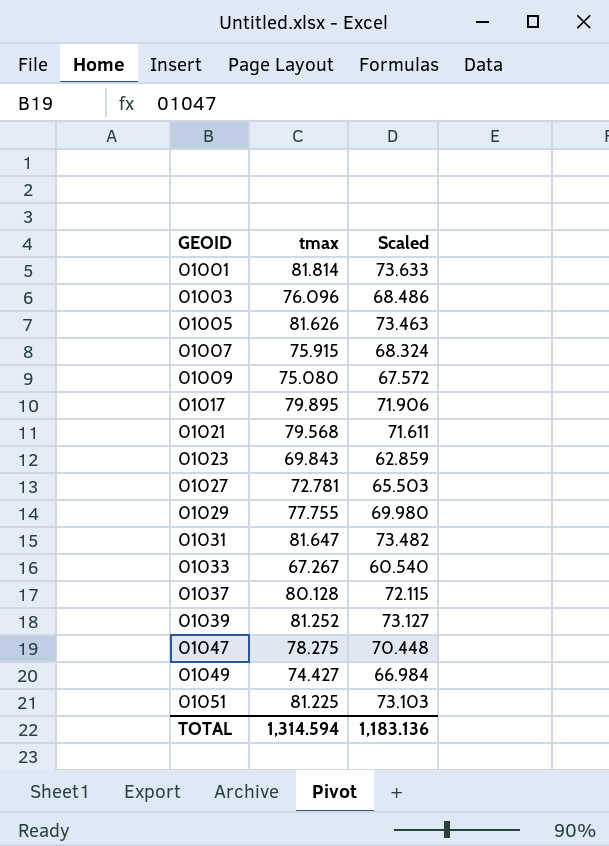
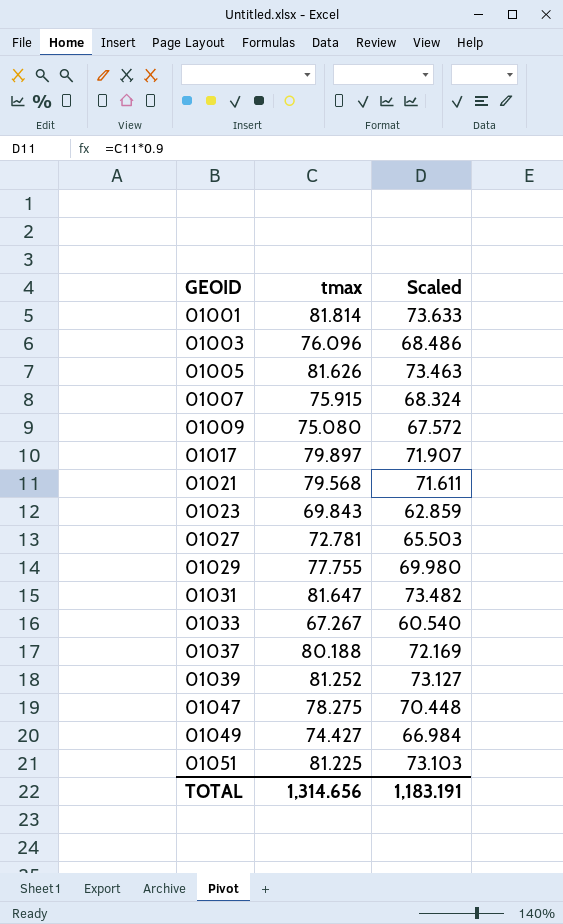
01017 | tmax: 79.895 -> 79.897
01017 | Scaled: 71.906 -> 71.907
01037 | tmax: 80.128 -> 80.188
01037 | Scaled: 72.115 -> 72.169
TOTAL | tmax: 1,314.594 -> 1,314.656
TOTAL | Scaled: 1,183.136 -> 1,183.191

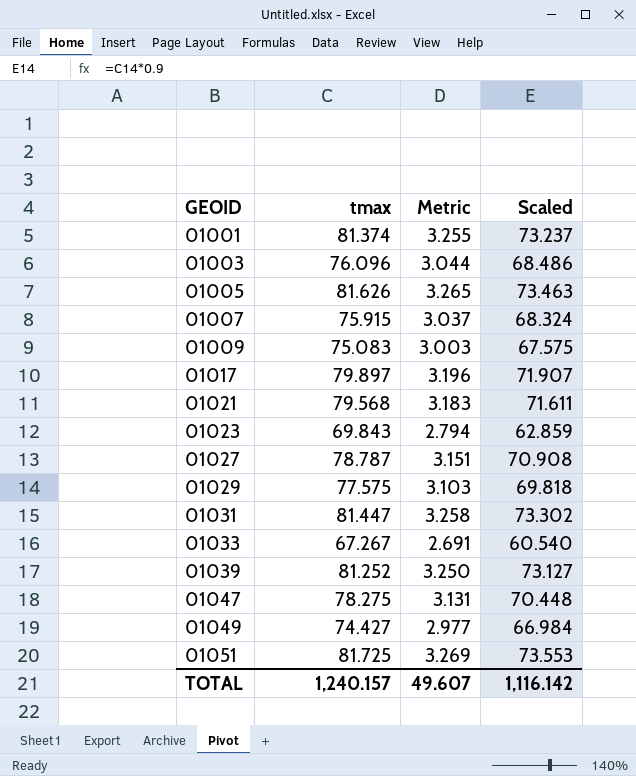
column Metric | formula: none -> [tmax] * 0.04
row 01037: 80.188 | 72.169 -> none
01001 | tmax: 81.814 -> 81.374
01001 | Scaled: 73.633 -> 73.237
01009 | tmax: 75.080 -> 75.083
01009 | Scaled: 67.572 -> 67.575
01027 | tmax: 72.781 -> 78.787
01027 | Scaled: 65.503 -> 70.908
01029 | tmax: 77.755 -> 77.575
01029 | Scaled: 69.980 -> 69.818
01031 | tmax: 81.647 -> 81.447
01031 | Scaled: 73.482 -> 73.302
01051 | tmax: 81.225 -> 81.725
01051 | Scaled: 73.103 -> 73.553
TOTAL | tmax: 1,314.656 -> 1,240.157
TOTAL | Scaled: 1,183.191 -> 1,116.142

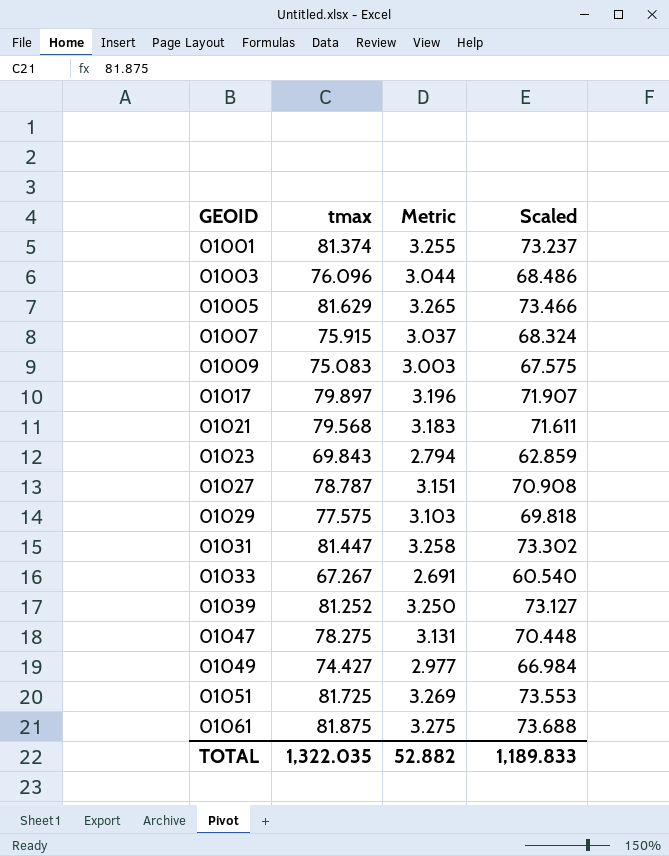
01005 | tmax: 81.626 -> 81.629
01005 | Scaled: 73.463 -> 73.466
row 01061: none -> 81.875 | 3.275 | 73.688
TOTAL | tmax: 1,240.157 -> 1,322.035
TOTAL | Metric: 49.607 -> 52.882
TOTAL | Scaled: 1,116.142 -> 1,189.833

